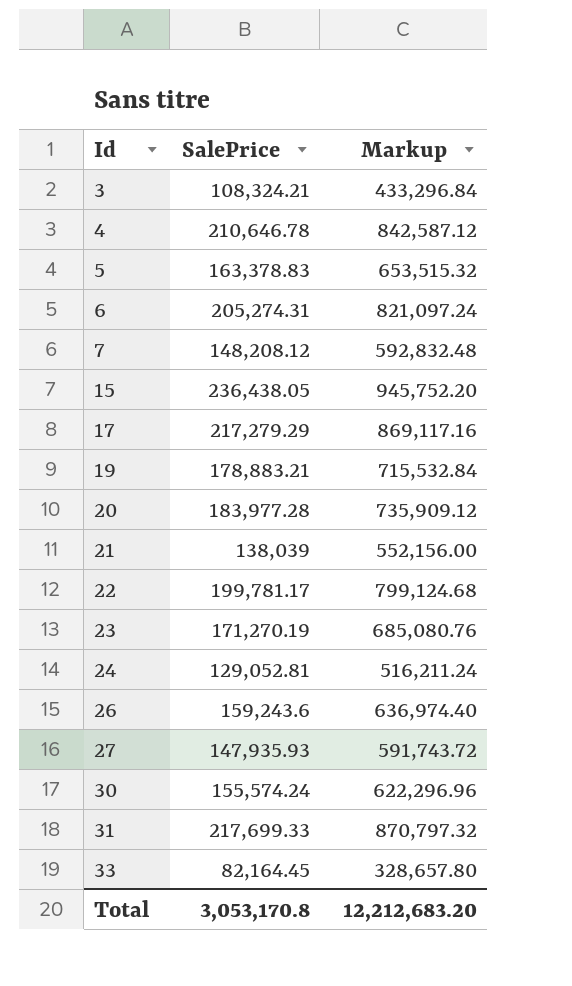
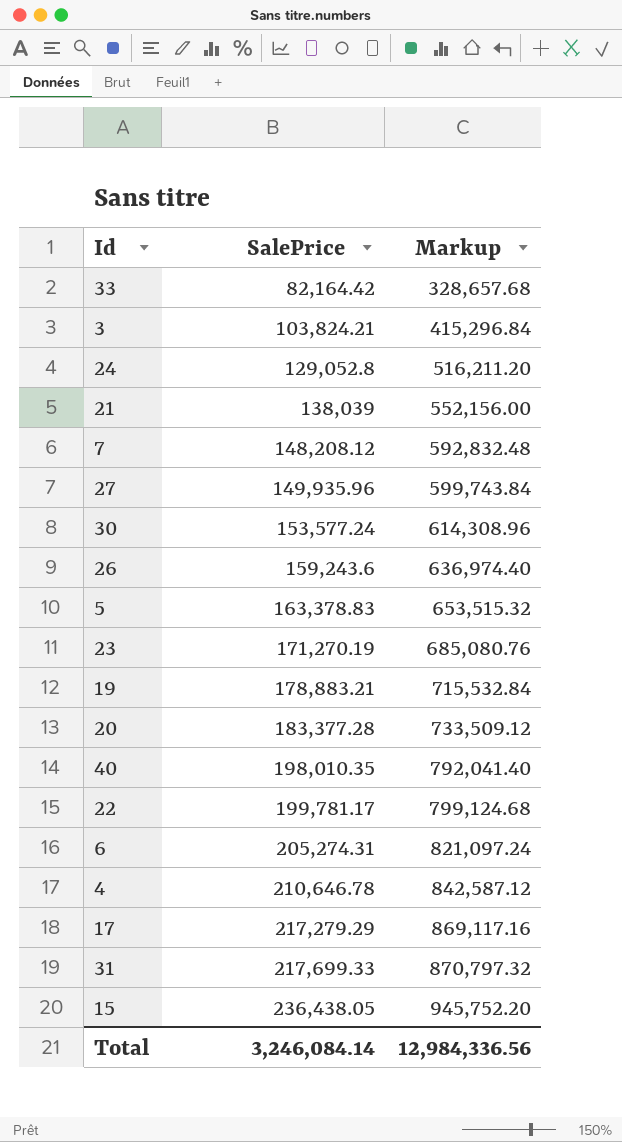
row order: Id ascending -> SalePrice ascending
33 | SalePrice: 82,164.45 -> 82,164.42
33 | Markup: 328,657.80 -> 328,657.68
3 | SalePrice: 108,324.21 -> 103,824.21
3 | Markup: 433,296.84 -> 415,296.84
24 | SalePrice: 129,052.81 -> 129,052.8
24 | Markup: 516,211.24 -> 516,211.20
27 | SalePrice: 147,935.93 -> 149,935.96
27 | Markup: 591,743.72 -> 599,743.84
30 | SalePrice: 155,574.24 -> 153,577.24
30 | Markup: 622,296.96 -> 614,308.96
20 | SalePrice: 183,977.28 -> 183,377.28
20 | Markup: 735,909.12 -> 733,509.12
row 40: none -> 198,010.35 | 792,041.40
Total | SalePrice: 3,053,170.8 -> 3,246,084.14
Total | Markup: 12,212,683.20 -> 12,984,336.56

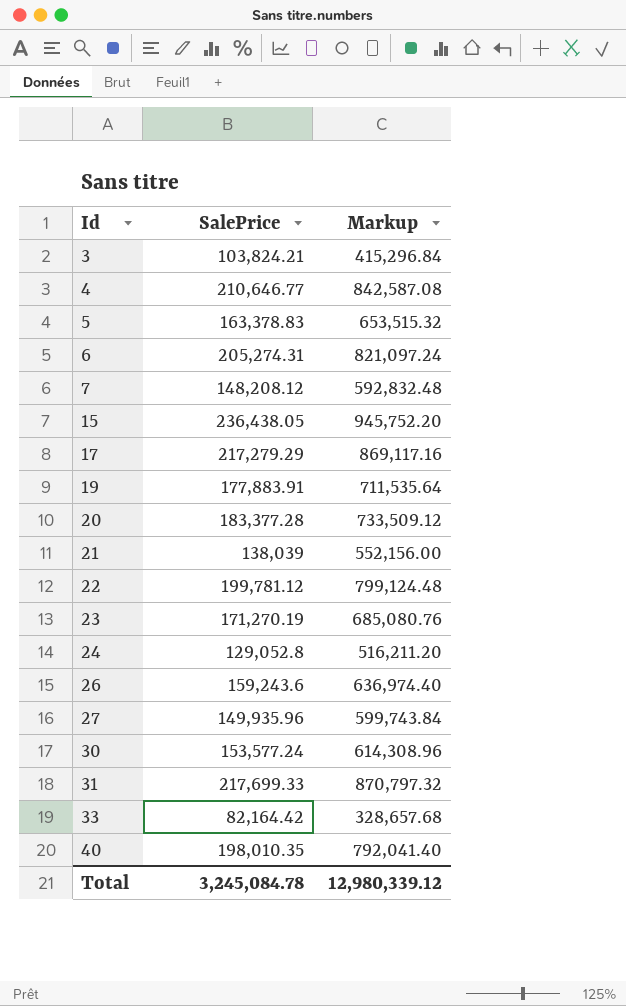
row order: SalePrice ascending -> Id ascending
4 | SalePrice: 210,646.78 -> 210,646.77
4 | Markup: 842,587.12 -> 842,587.08
19 | SalePrice: 178,883.21 -> 177,883.91
19 | Markup: 715,532.84 -> 711,535.64
22 | SalePrice: 199,781.17 -> 199,781.12
22 | Markup: 799,124.68 -> 799,124.48
Total | SalePrice: 3,246,084.14 -> 3,245,084.78
Total | Markup: 12,984,336.56 -> 12,980,339.12

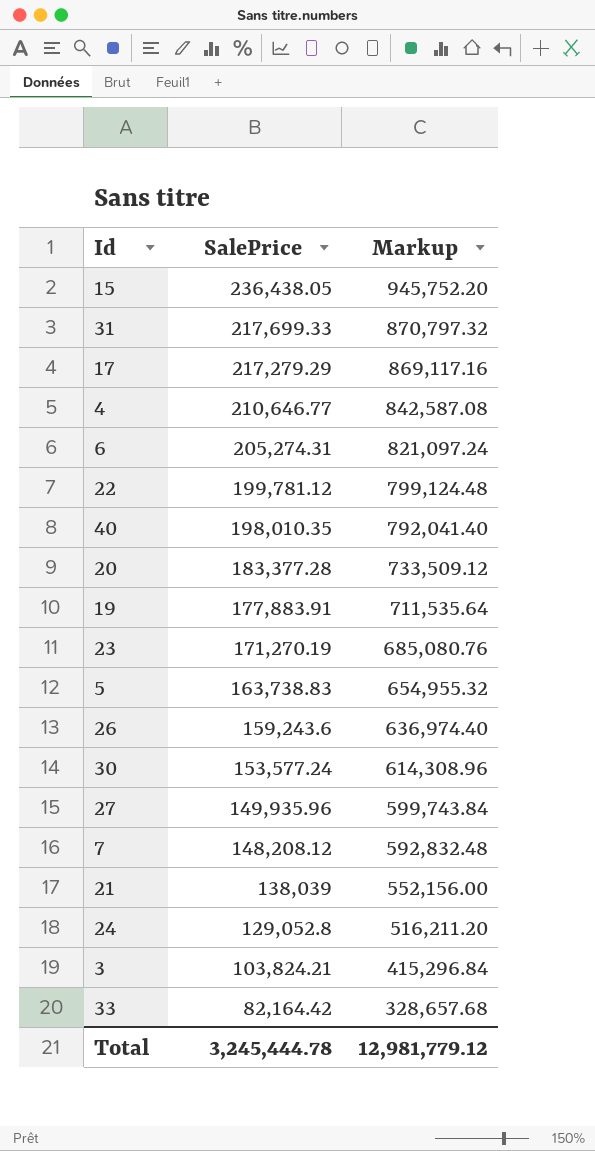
row order: Id ascending -> SalePrice descending
5 | SalePrice: 163,378.83 -> 163,738.83
5 | Markup: 653,515.32 -> 654,955.32
Total | SalePrice: 3,245,084.78 -> 3,245,444.78
Total | Markup: 12,980,339.12 -> 12,981,779.12

